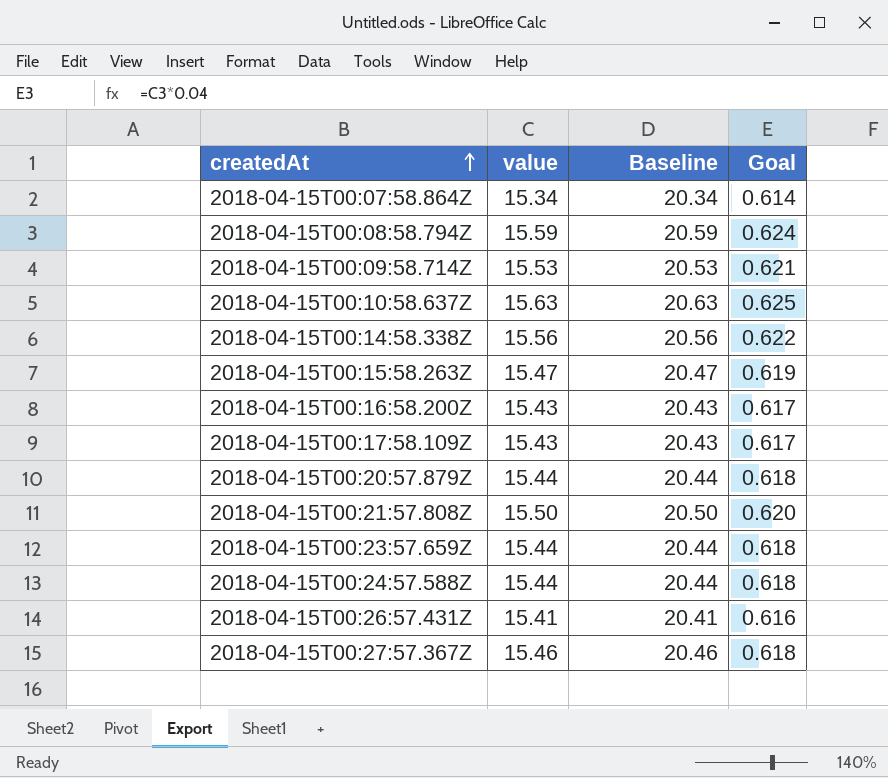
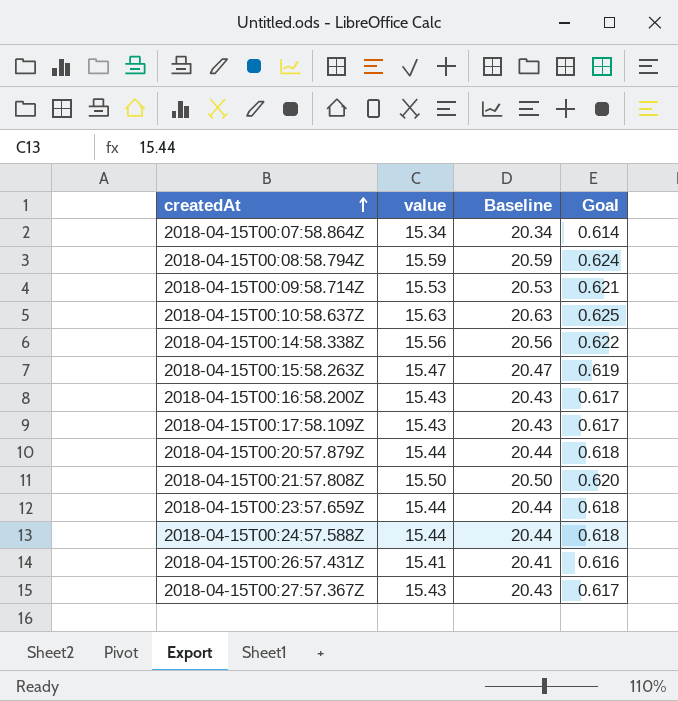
2018-04-15T00:27:57.367Z | value: 15.46 -> 15.43
2018-04-15T00:27:57.367Z | Baseline: 20.46 -> 20.43
2018-04-15T00:27:57.367Z | Goal: 0.618 -> 0.617

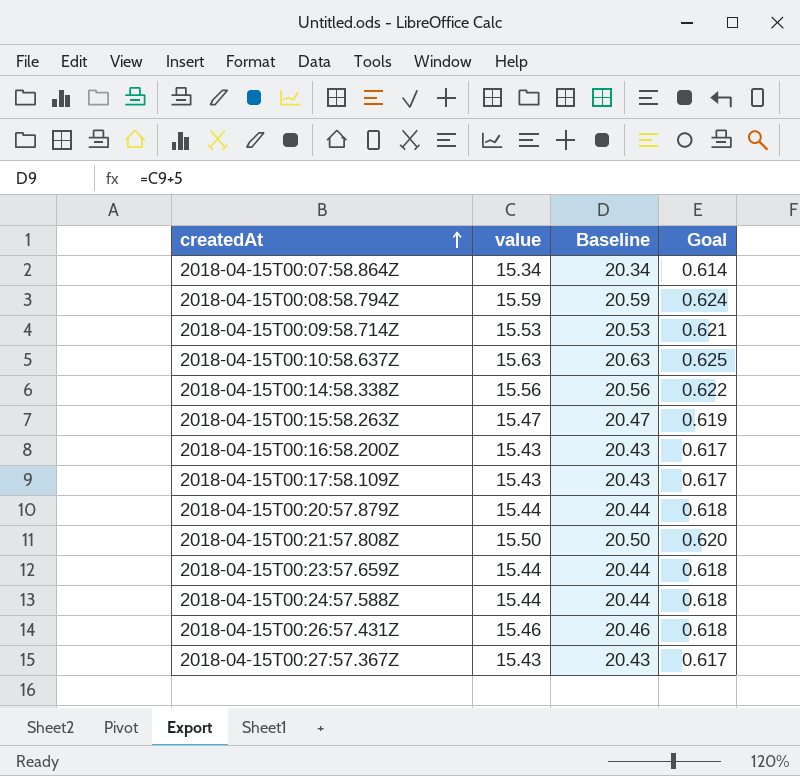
2018-04-15T00:26:57.431Z | value: 15.41 -> 15.46
2018-04-15T00:26:57.431Z | Baseline: 20.41 -> 20.46
2018-04-15T00:26:57.431Z | Goal: 0.616 -> 0.618

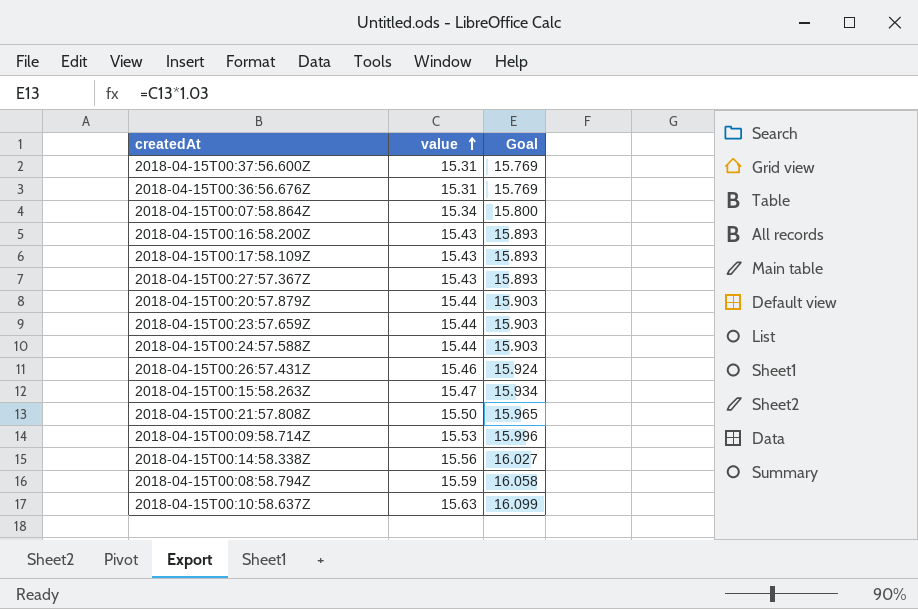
row order: createdAt ascending -> value ascending
column Baseline | formula: [value] + 5 -> none
column Goal | formula: [value] * 0.04 -> [value] * 1.03
row 2018-04-15T00:37:56.600Z: none -> 15.31 | 15.769
row 2018-04-15T00:36:56.676Z: none -> 15.31 | 15.769

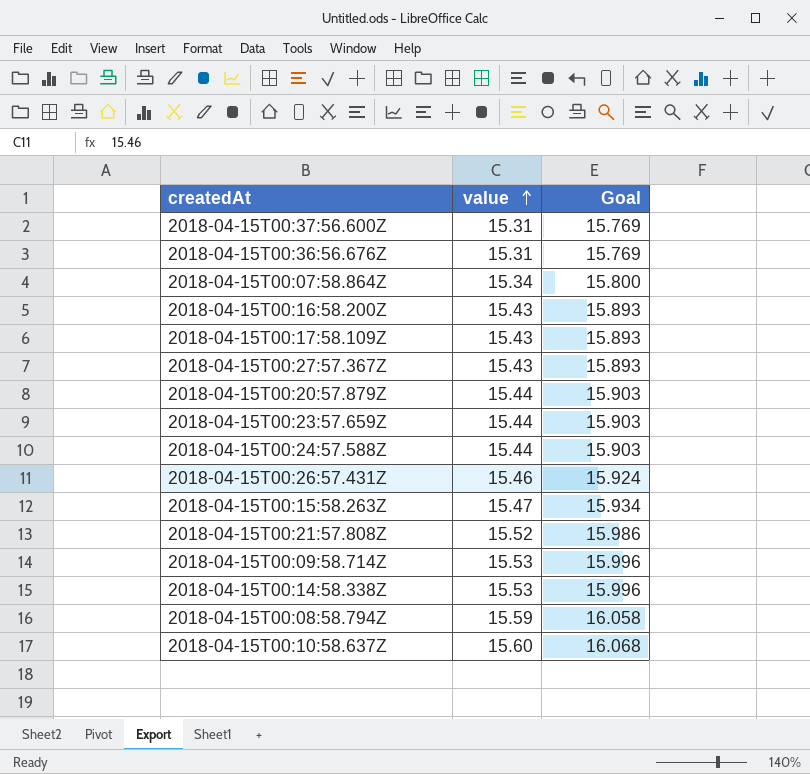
2018-04-15T00:21:57.808Z | value: 15.50 -> 15.52
2018-04-15T00:21:57.808Z | Goal: 15.965 -> 15.986
2018-04-15T00:14:58.338Z | value: 15.56 -> 15.53
2018-04-15T00:14:58.338Z | Goal: 16.027 -> 15.996
2018-04-15T00:10:58.637Z | value: 15.63 -> 15.60
2018-04-15T00:10:58.637Z | Goal: 16.099 -> 16.068

